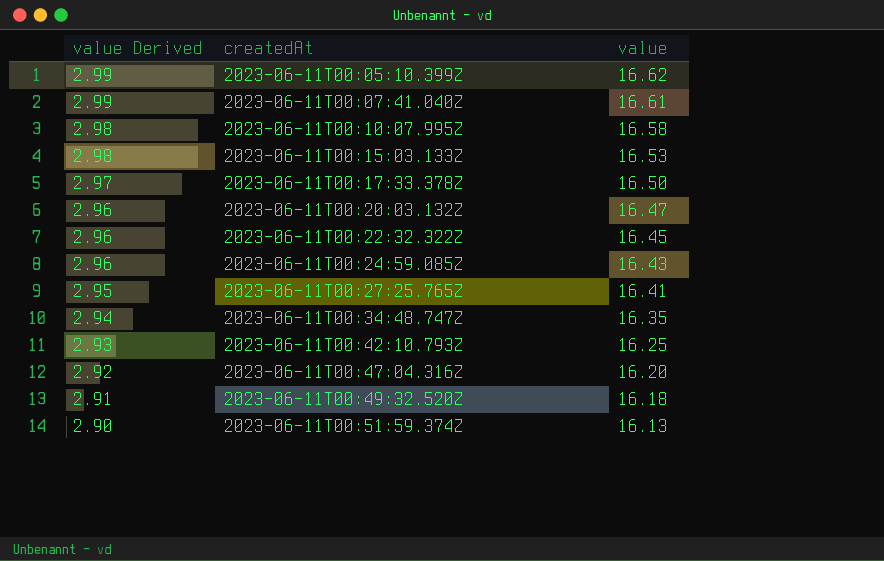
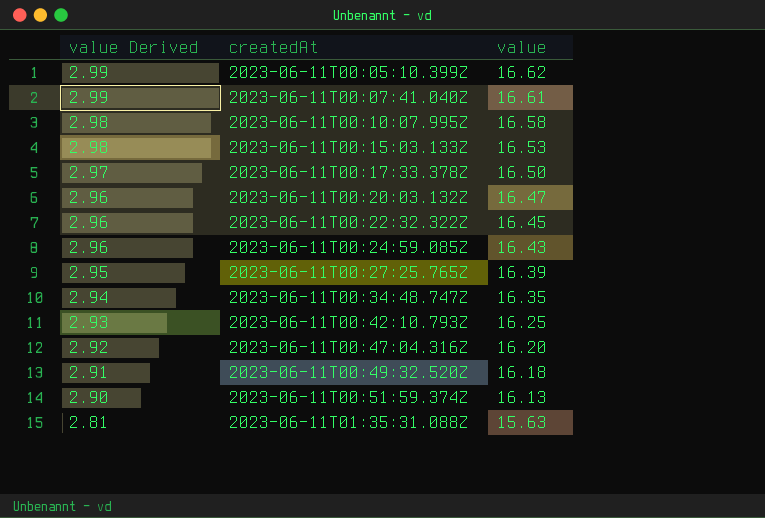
2023-06-11T00:27:25.765Z | value: 16.41 -> 16.39
row 2023-06-11T01:35:31.088Z: none -> 2.81 | 15.63

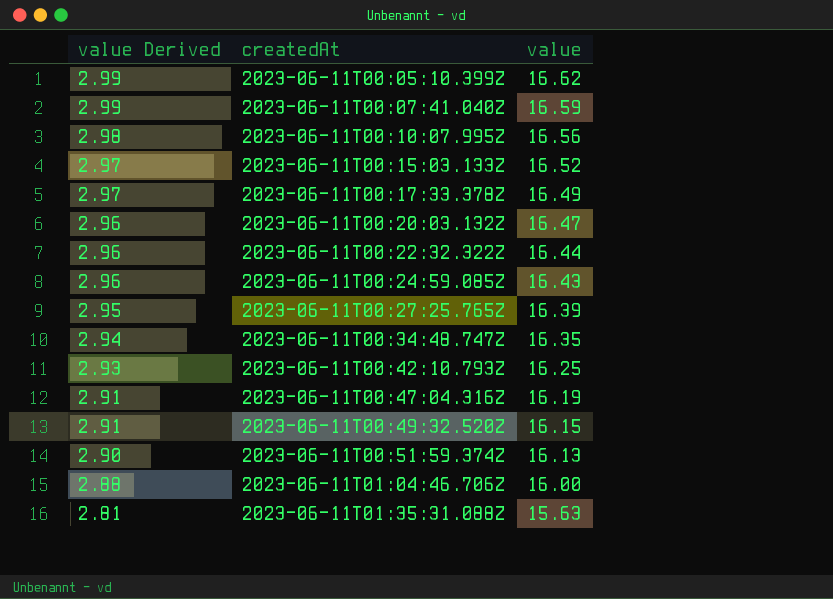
2023-06-11T00:07:41.040Z | value: 16.61 -> 16.59
2023-06-11T00:10:07.995Z | value: 16.58 -> 16.56
2023-06-11T00:15:03.133Z | value Derived: 2.98 -> 2.97
2023-06-11T00:15:03.133Z | value: 16.53 -> 16.52
2023-06-11T00:17:33.378Z | value: 16.50 -> 16.49
2023-06-11T00:22:32.322Z | value: 16.45 -> 16.44
2023-06-11T00:47:04.316Z | value Derived: 2.92 -> 2.91
2023-06-11T00:47:04.316Z | value: 16.20 -> 16.19
2023-06-11T00:49:32.520Z | value: 16.18 -> 16.15
row 2023-06-11T01:04:46.706Z: none -> 2.88 | 16.00

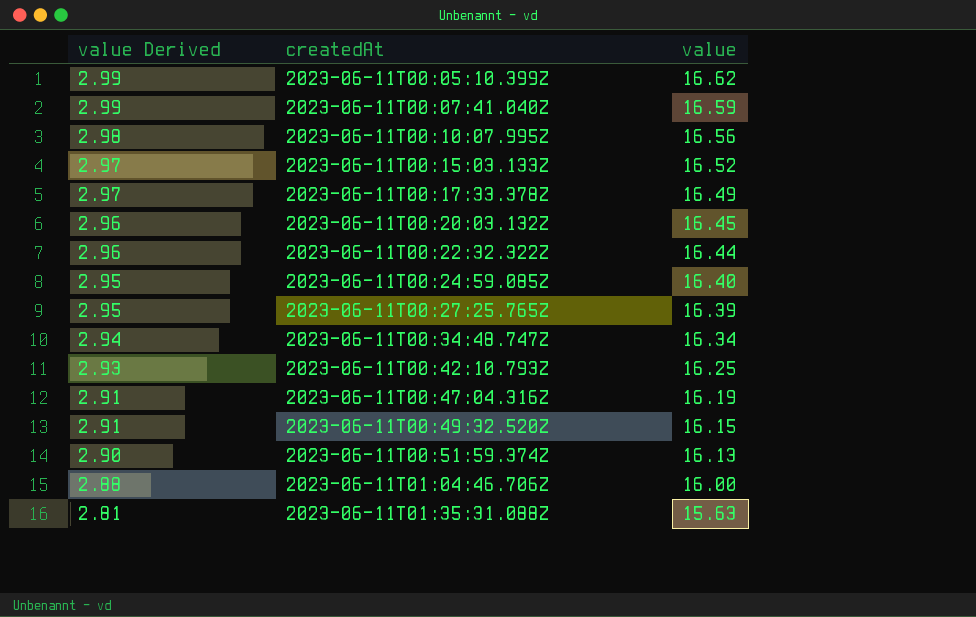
2023-06-11T00:20:03.132Z | value: 16.47 -> 16.45
2023-06-11T00:24:59.085Z | value Derived: 2.96 -> 2.95
2023-06-11T00:24:59.085Z | value: 16.43 -> 16.40
2023-06-11T00:34:48.747Z | value: 16.35 -> 16.34

